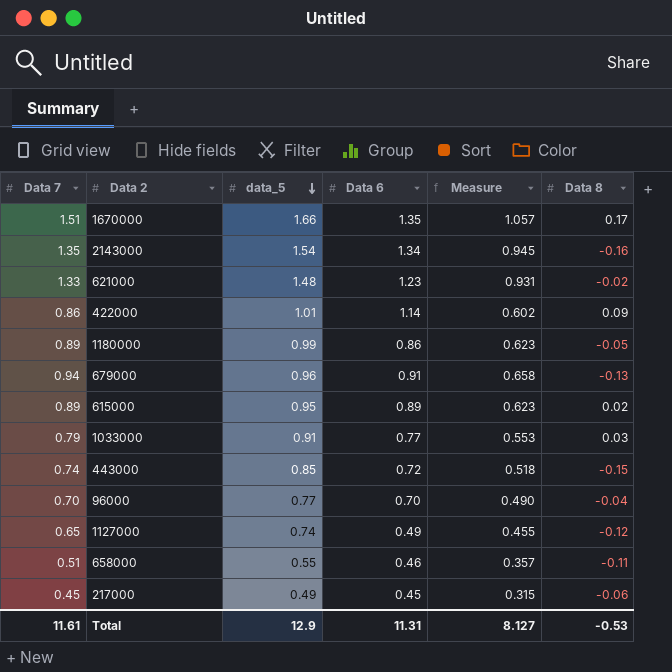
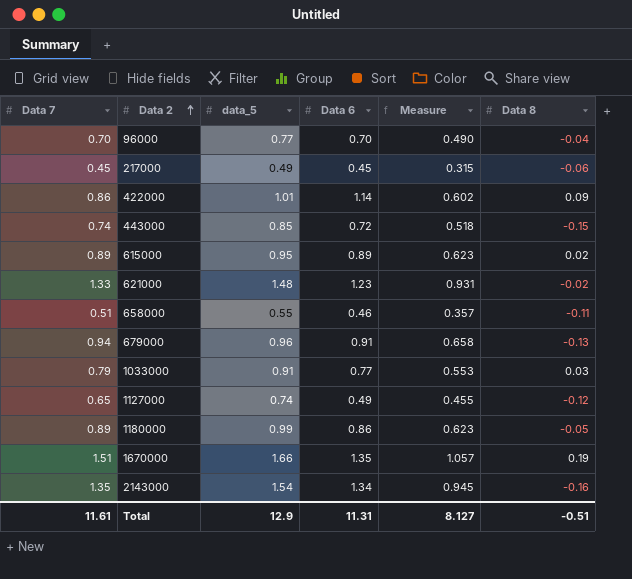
row order: data_5 descending -> Data 2 ascending
1670000 | Data 8: 0.17 -> 0.19
Total | Data 8: -0.53 -> -0.51

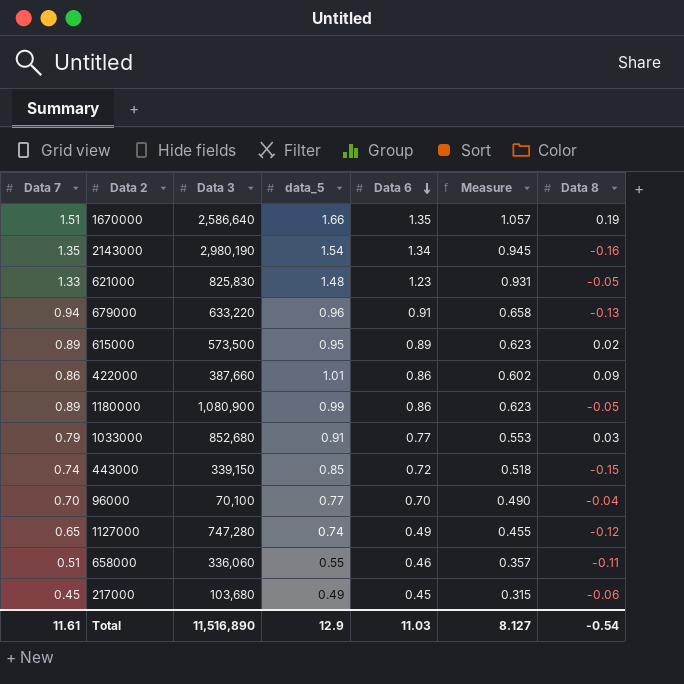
row order: Data 2 ascending -> Data 6 descending
column Data 3 | position: none -> 3
621000 | Data 8: -0.02 -> -0.05
422000 | Data 6: 1.14 -> 0.86
Total | Data 6: 11.31 -> 11.03
Total | Data 8: -0.51 -> -0.54

